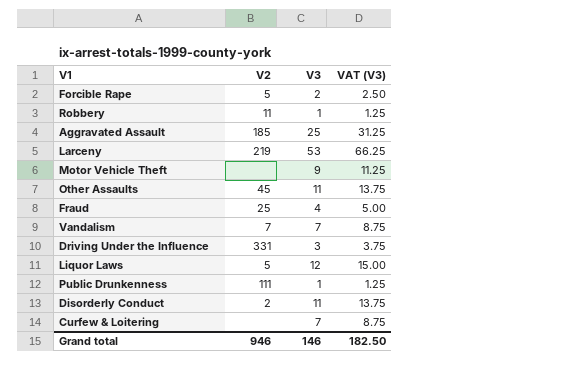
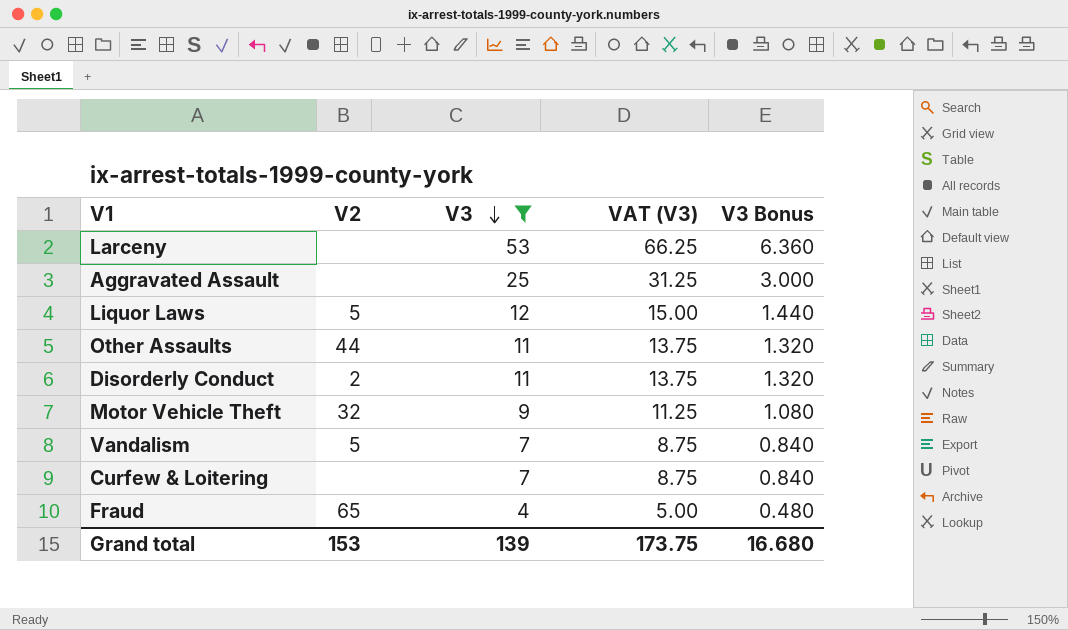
filter: none -> V3 >= 4
row order: none -> V3 descending
column V3 Bonus | formula: none -> [V3] * 0.12
Larceny | V2: 219 -> none
Aggravated Assault | V2: 185 -> none
Other Assaults | V2: 45 -> 44
Motor Vehicle Theft | V2: none -> 32
Vandalism | V2: 7 -> 5
Fraud | V2: 25 -> 65
Grand total | V2: 946 -> 153
Grand total | V3: 146 -> 139
Grand total | VAT (V3): 182.50 -> 173.75

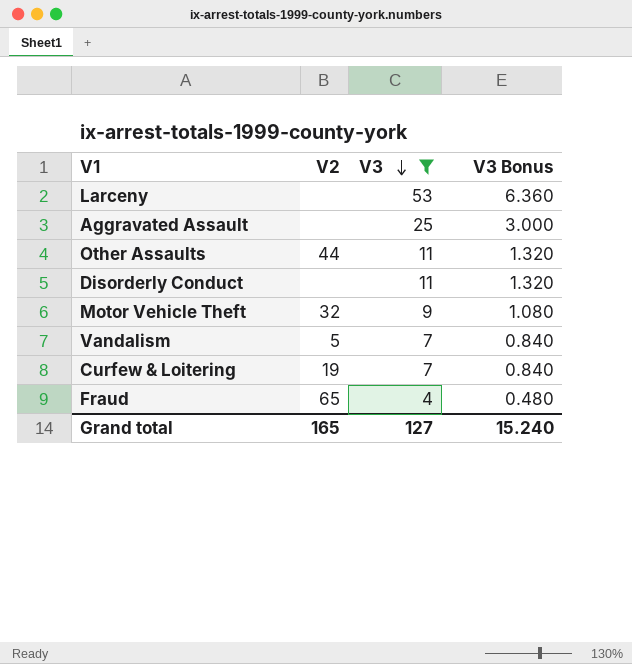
column VAT (V3) | formula: [V3] * 1.25 -> none
row Liquor Laws: 5 | 12 | 15.00 | 1.440 -> none
Disorderly Conduct | V2: 2 -> none
Curfew & Loitering | V2: none -> 19
Grand total | V2: 153 -> 165
Grand total | V3: 139 -> 127
Grand total | V3 Bonus: 16.680 -> 15.240

